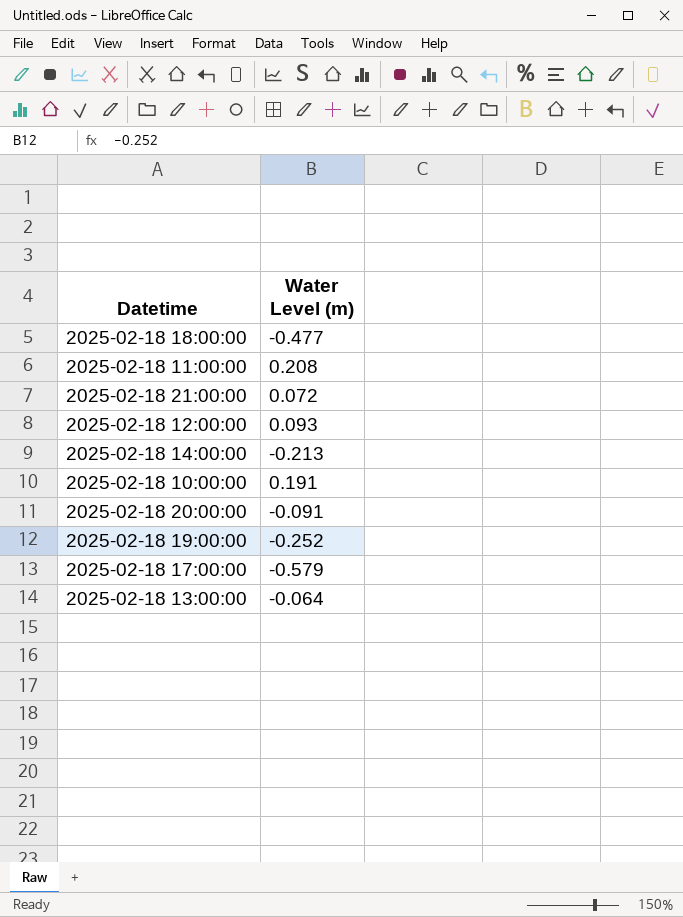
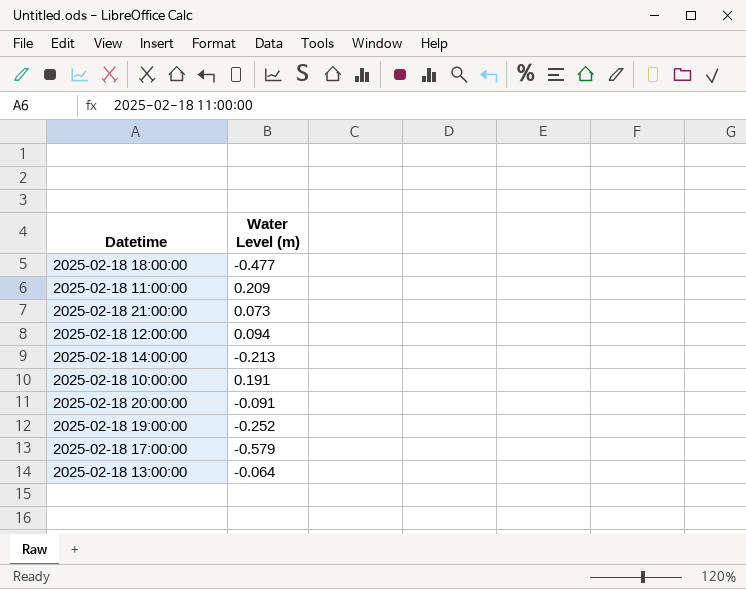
2025-02-18 11:00:00 | Water Level (m): 0.208 -> 0.209
2025-02-18 21:00:00 | Water Level (m): 0.072 -> 0.073
2025-02-18 12:00:00 | Water Level (m): 0.093 -> 0.094

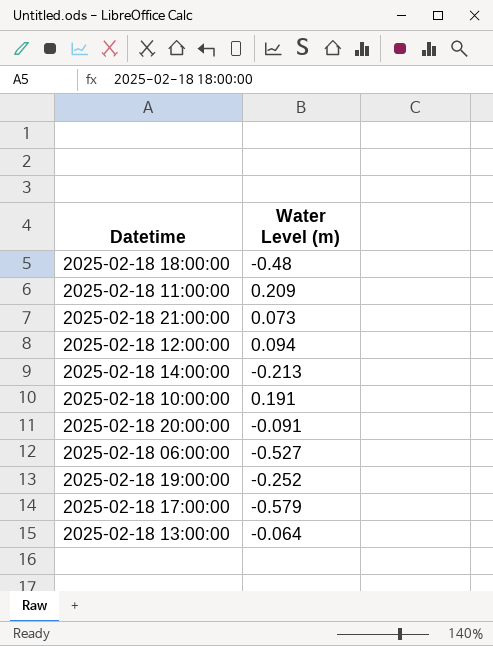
2025-02-18 18:00:00 | Water Level (m): -0.477 -> -0.48
row 2025-02-18 06:00:00: none -> -0.527

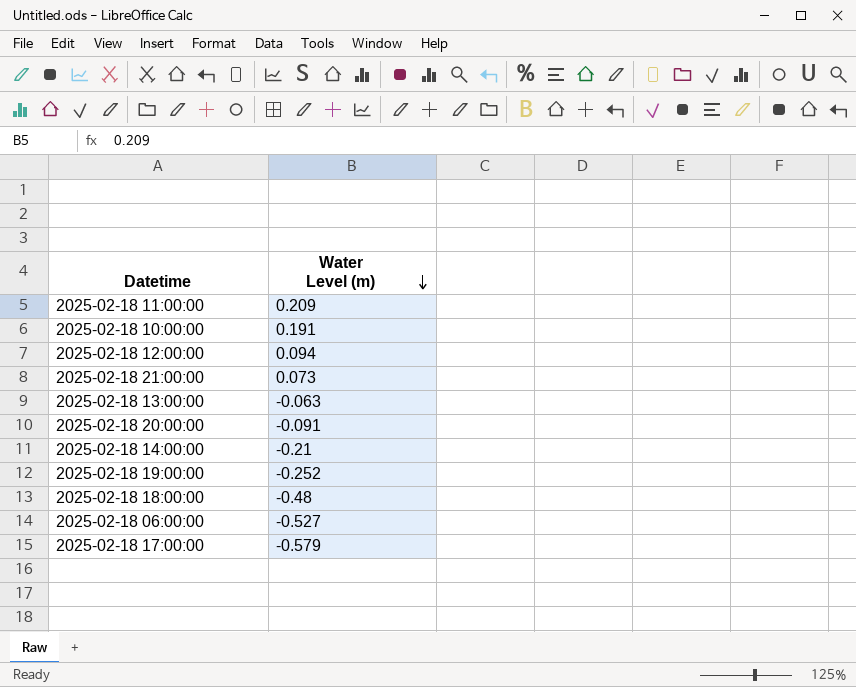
row order: none -> Water Level (m) descending
2025-02-18 13:00:00 | Water Level (m): -0.064 -> -0.063
2025-02-18 14:00:00 | Water Level (m): -0.213 -> -0.21

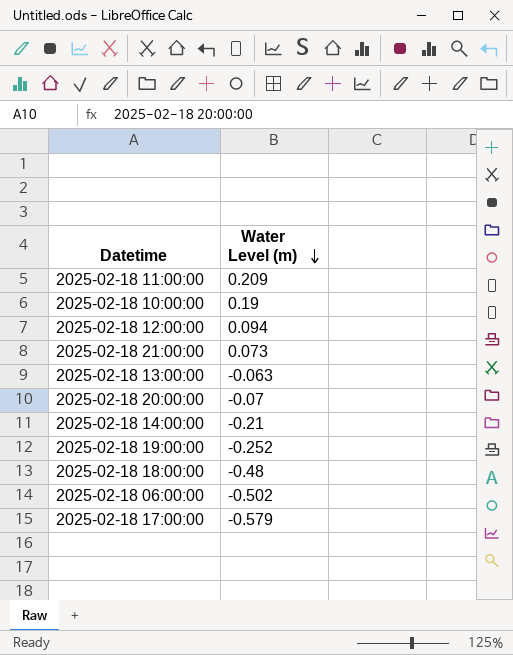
2025-02-18 10:00:00 | Water Level (m): 0.191 -> 0.19
2025-02-18 20:00:00 | Water Level (m): -0.091 -> -0.07
2025-02-18 06:00:00 | Water Level (m): -0.527 -> -0.502

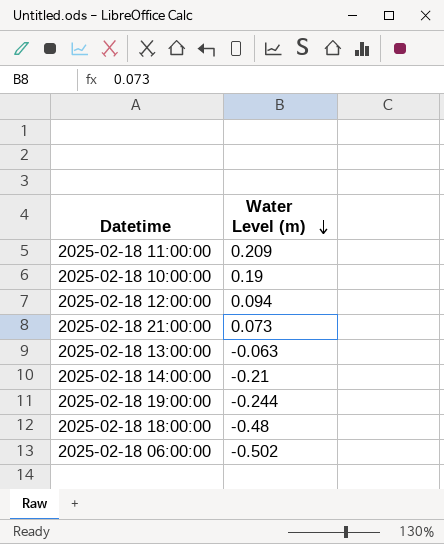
row 2025-02-18 20:00:00: -0.07 -> none
row 2025-02-18 17:00:00: -0.579 -> none
2025-02-18 19:00:00 | Water Level (m): -0.252 -> -0.244

